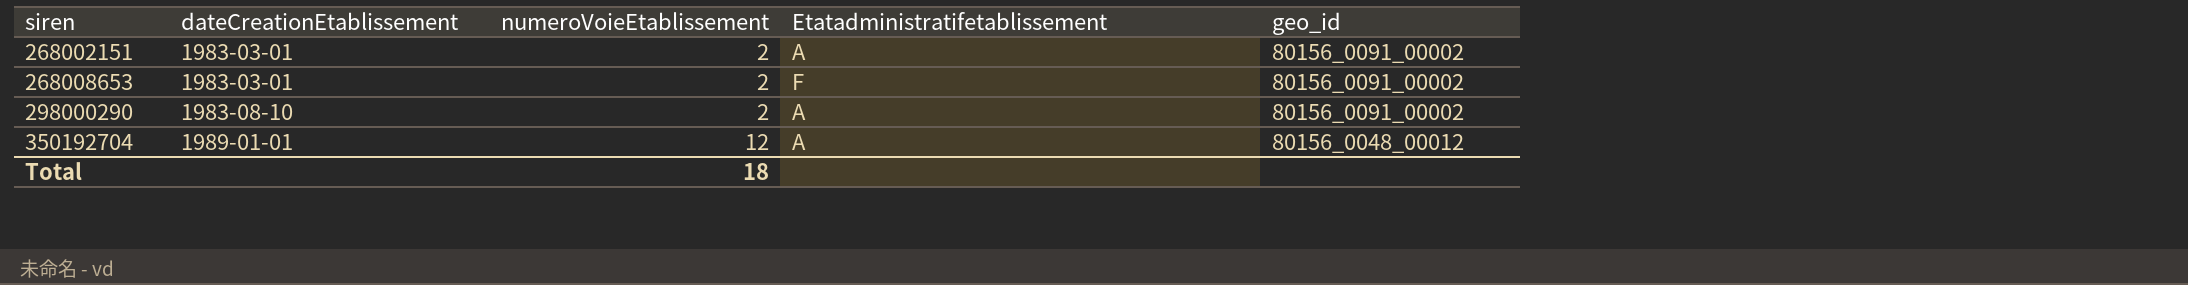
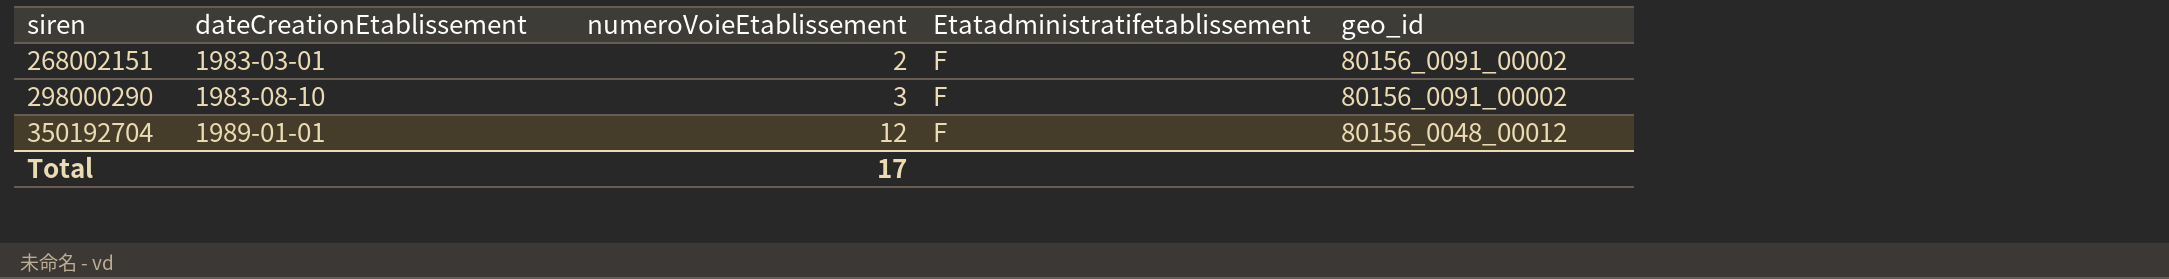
row 268008653: 1983-03-01 | 2 | F | 80156_0091_00002 -> none
268002151 | Etatadministratifetablissement: A -> F
298000290 | numeroVoieEtablissement: 2 -> 3
298000290 | Etatadministratifetablissement: A -> F
350192704 | Etatadministratifetablissement: A -> F
Total | numeroVoieEtablissement: 18 -> 17

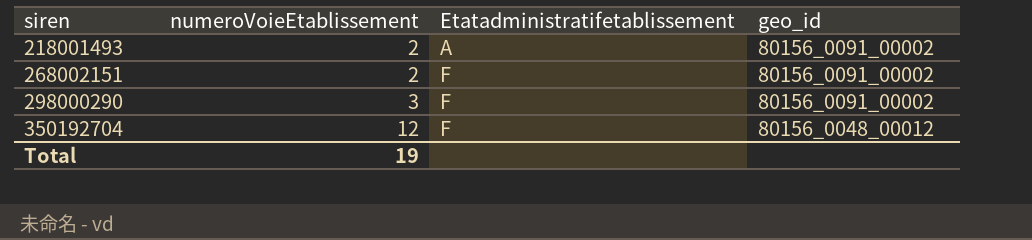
column dateCreationEtablissement | position: 2 -> none
row 218001493: none -> 2 | A | 80156_0091_00002
Total | numeroVoieEtablissement: 17 -> 19

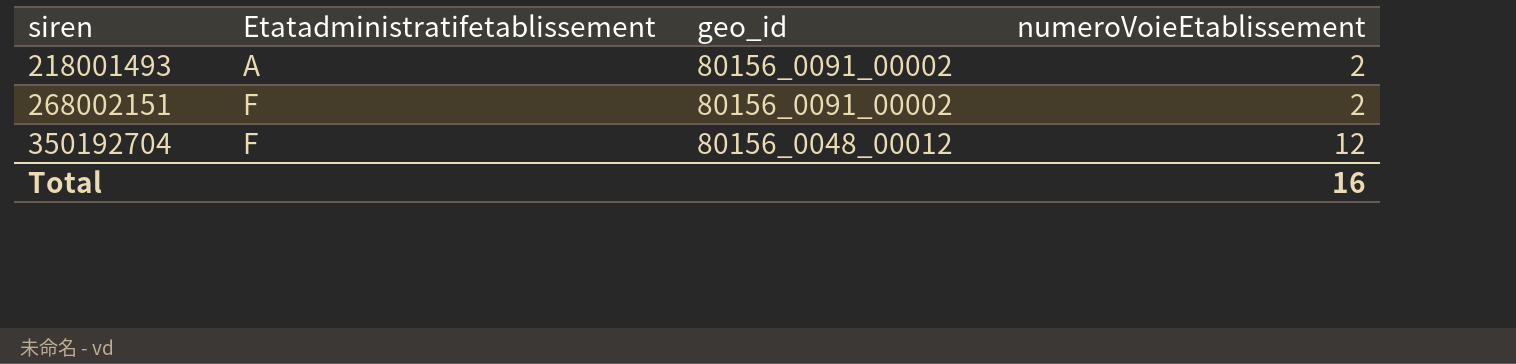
column numeroVoieEtablissement | position: 2 -> 4
row 298000290: 3 | F | 80156_0091_00002 -> none
Total | numeroVoieEtablissement: 19 -> 16

